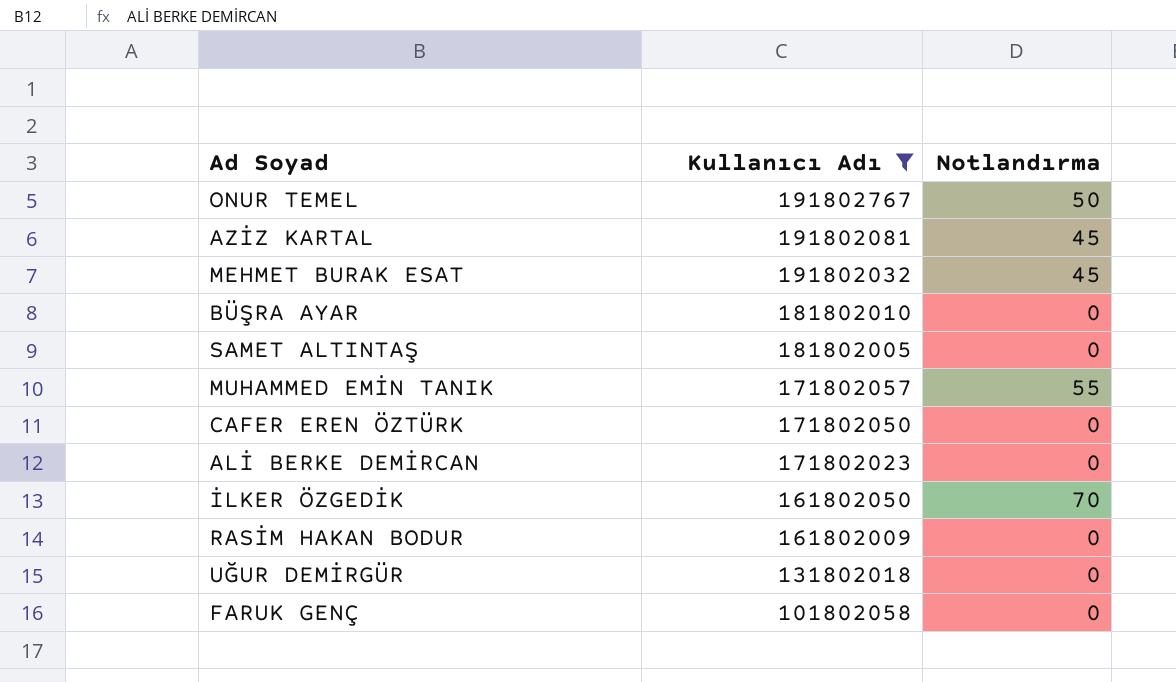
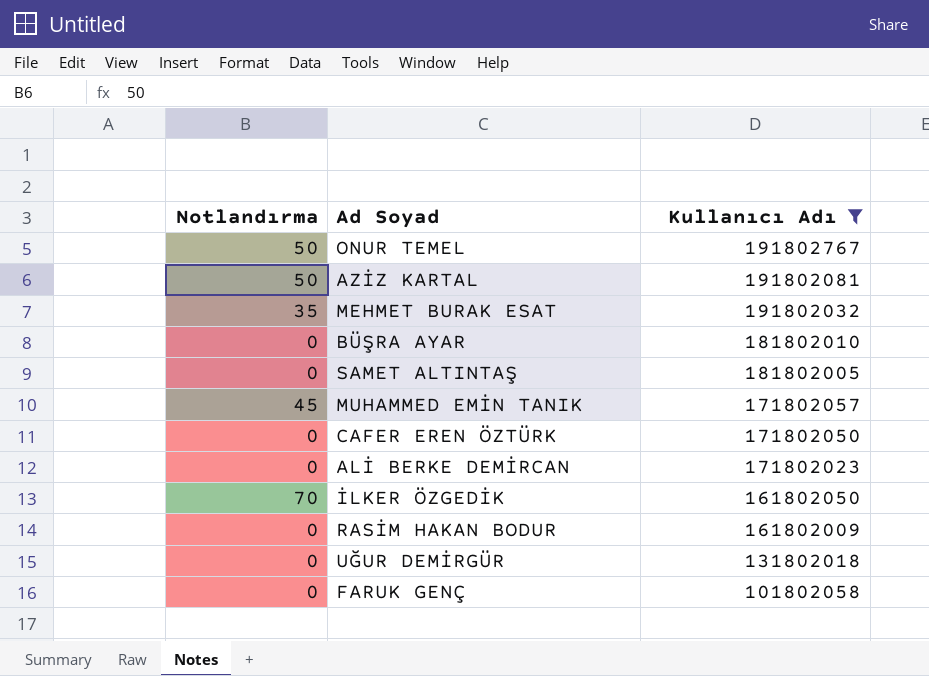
column Notlandırma | position: 3 -> 1
AZİZ KARTAL | Notlandırma: 45 -> 50
MEHMET BURAK ESAT | Notlandırma: 45 -> 35
MUHAMMED EMİN TANIK | Notlandırma: 55 -> 45

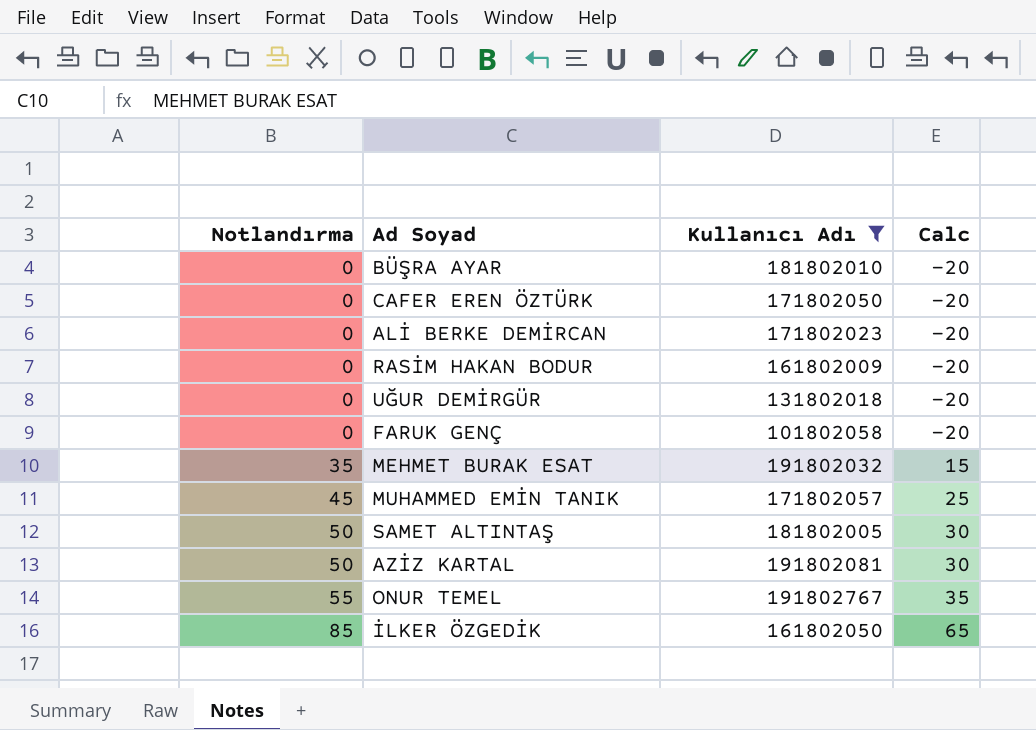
row order: Kullanıcı Adı descending -> Notlandırma ascending
column Calc | formula: none -> [Notlandırma] - 20
SAMET ALTINTAŞ | Notlandırma: 0 -> 50
ONUR TEMEL | Notlandırma: 50 -> 55
İLKER ÖZGEDİK | Notlandırma: 70 -> 85

